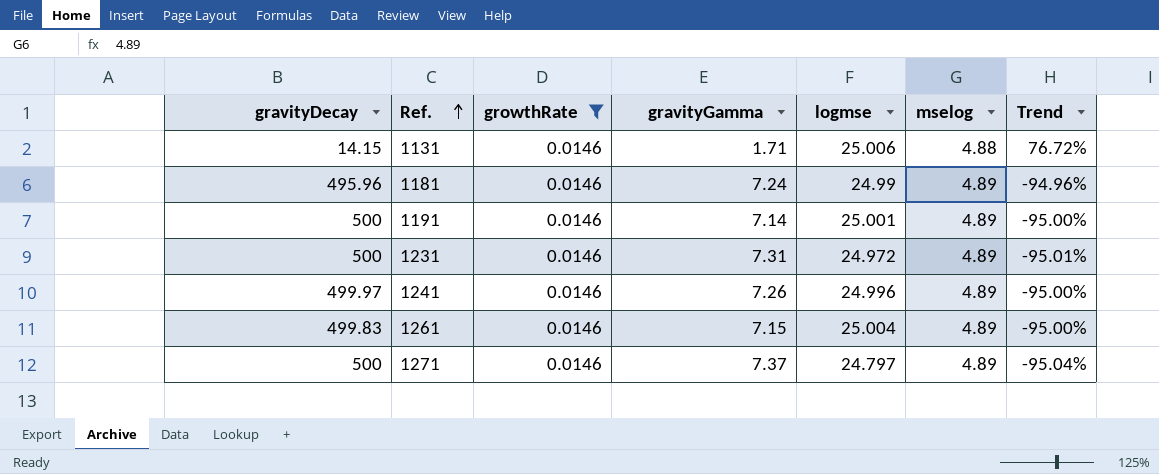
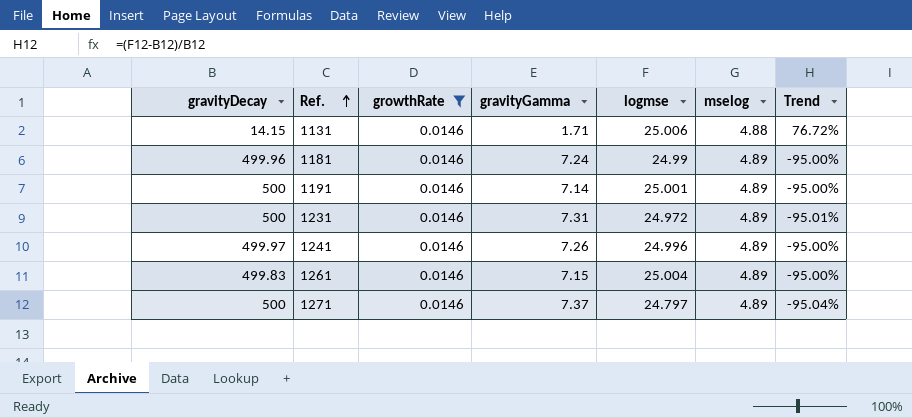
1181 | gravityDecay: 495.96 -> 499.96
1181 | Trend: -94.96% -> -95.00%

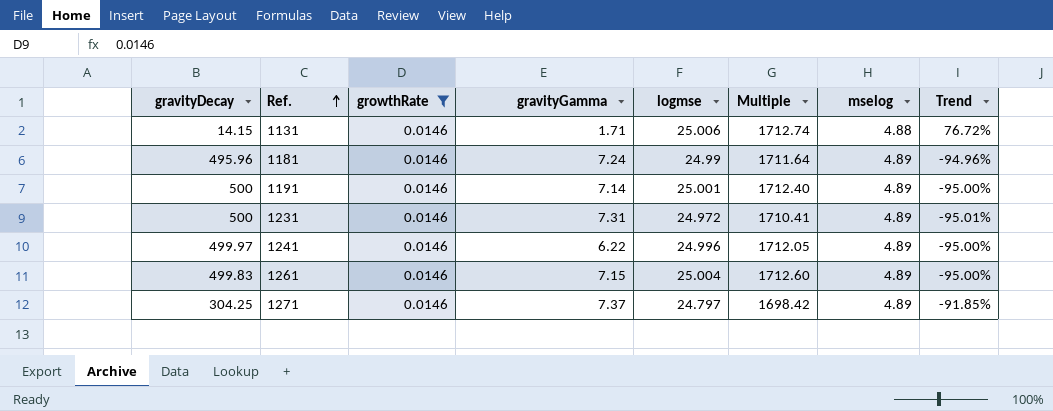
column Multiple | formula: none -> [logmse] / [growthRate]
1181 | gravityDecay: 499.96 -> 495.96
1181 | Trend: -95.00% -> -94.96%
1241 | gravityGamma: 7.26 -> 6.22
1271 | gravityDecay: 500 -> 304.25
1271 | Trend: -95.04% -> -91.85%

